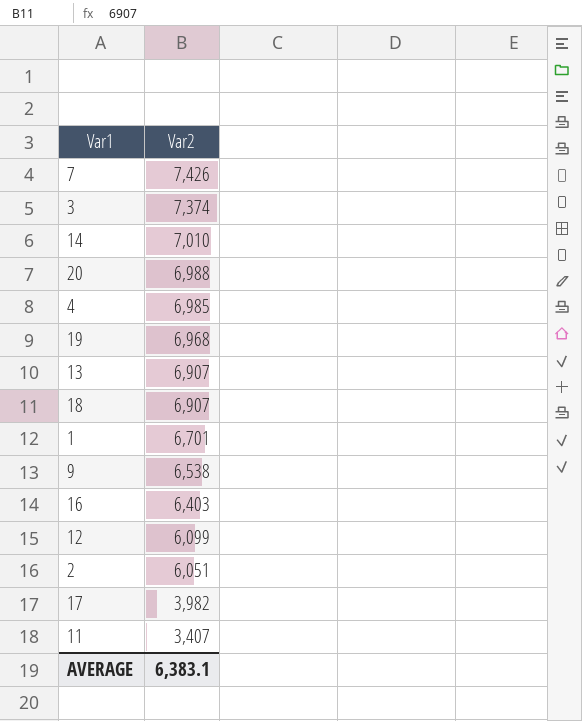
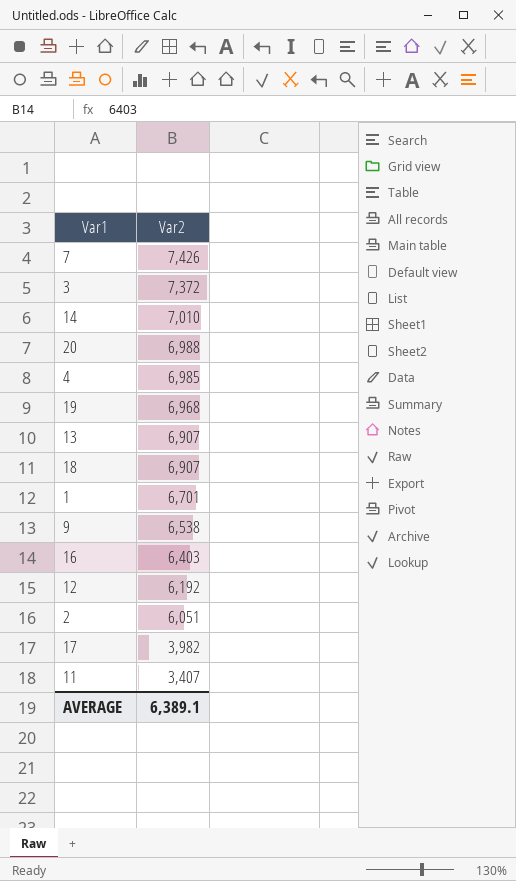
3 | Var2: 7,374 -> 7,372
12 | Var2: 6,099 -> 6,192
AVERAGE | Var2: 6,383.1 -> 6,389.1

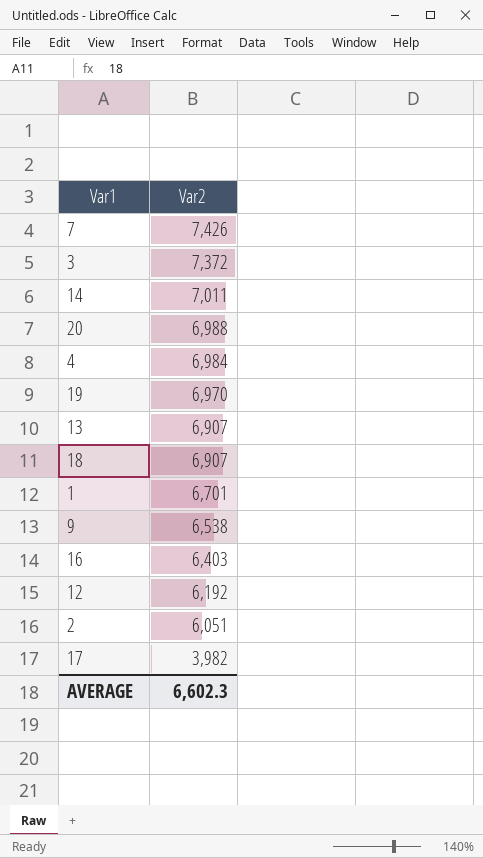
row 11: 3,407 -> none
14 | Var2: 7,010 -> 7,011
4 | Var2: 6,985 -> 6,984
19 | Var2: 6,968 -> 6,970
AVERAGE | Var2: 6,389.1 -> 6,602.3

